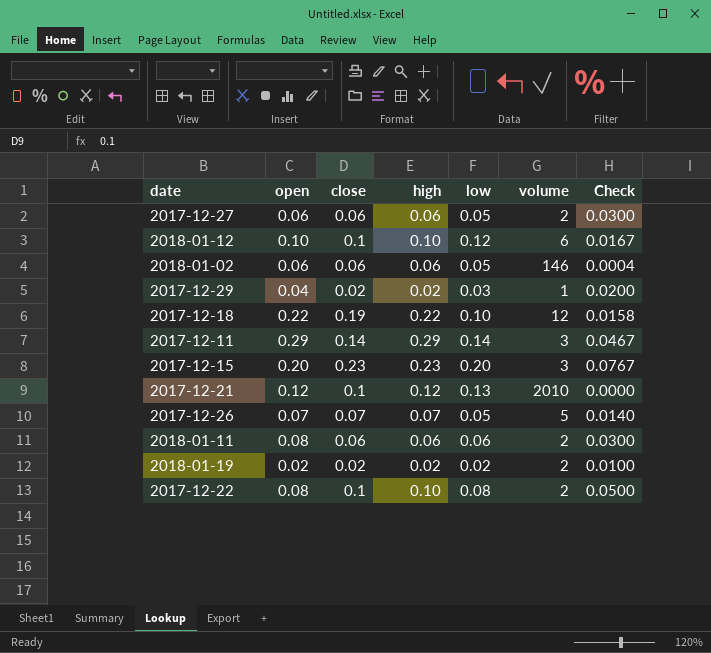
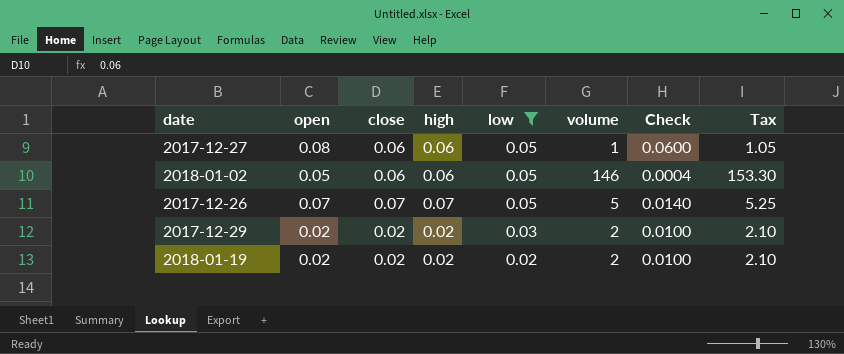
filter: none -> low <= 0.05
row order: none -> low descending
column Tax | formula: none -> [volume] * 1.05
2017-12-27 | open: 0.06 -> 0.08
2017-12-27 | volume: 2 -> 1
2017-12-27 | Check: 0.0300 -> 0.0600
2018-01-02 | open: 0.06 -> 0.05
2017-12-29 | open: 0.04 -> 0.02
2017-12-29 | volume: 1 -> 2
2017-12-29 | Check: 0.0200 -> 0.0100

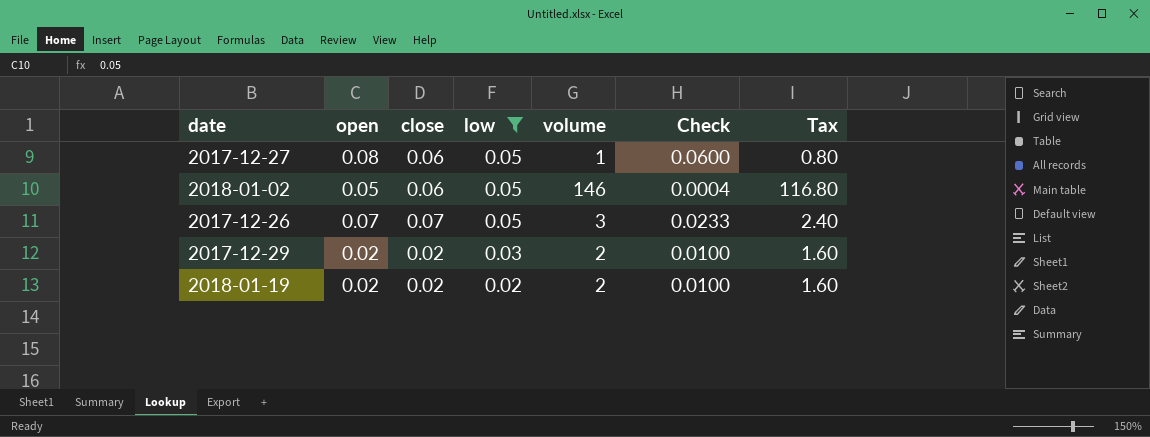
column high | position: 4 -> none
column Tax | formula: [volume] * 1.05 -> [volume] * 0.8
2017-12-26 | volume: 5 -> 3
2017-12-26 | Check: 0.0140 -> 0.0233

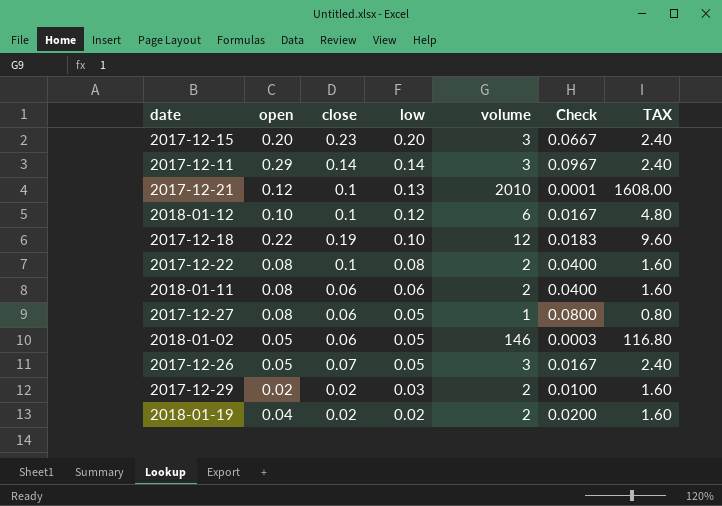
filter: low <= 0.05 -> none
column Check | formula: [close] / [volume] -> [open] / [volume]
column name: Tax -> TAX
2017-12-26 | open: 0.07 -> 0.05
2018-01-19 | open: 0.02 -> 0.04

